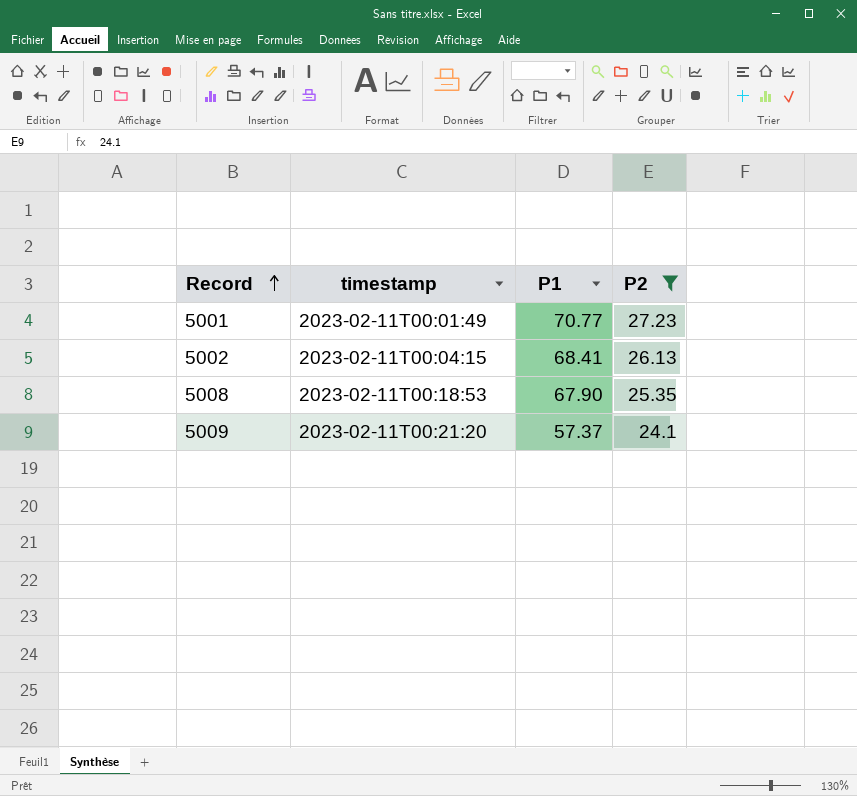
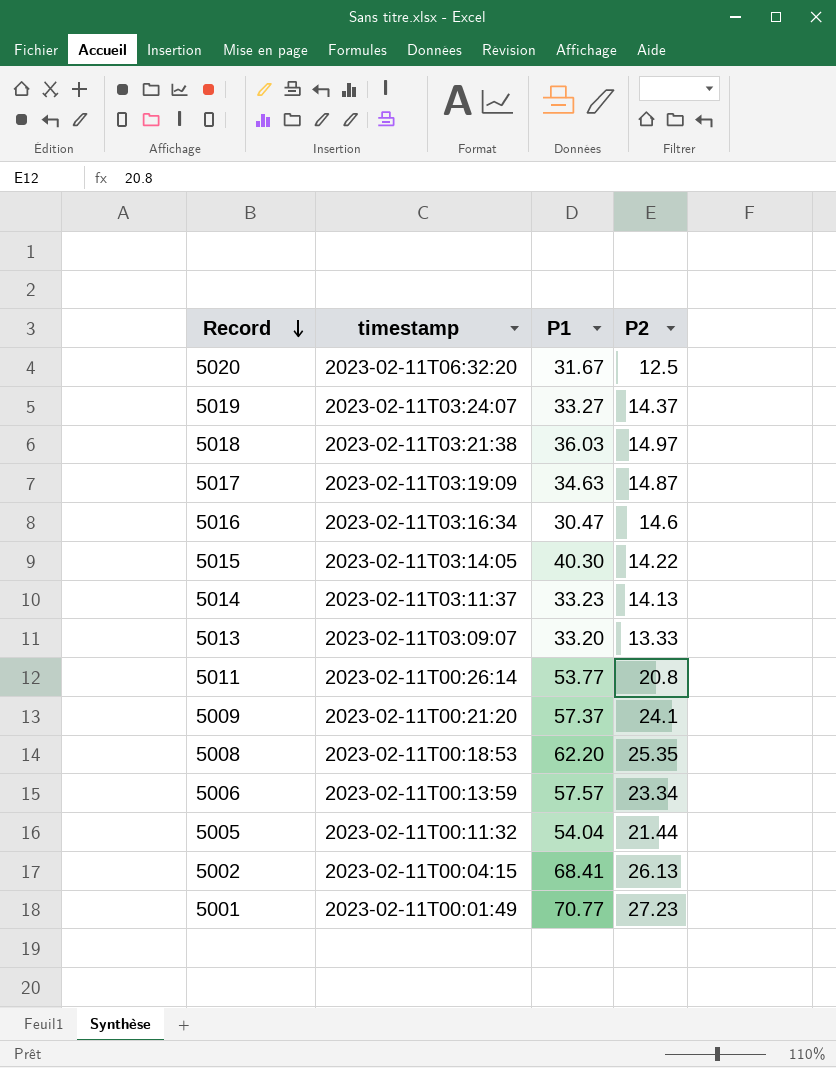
filter: P2 >= 24.1 -> none
row order: Record ascending -> Record descending
5008 | P1: 67.90 -> 62.20

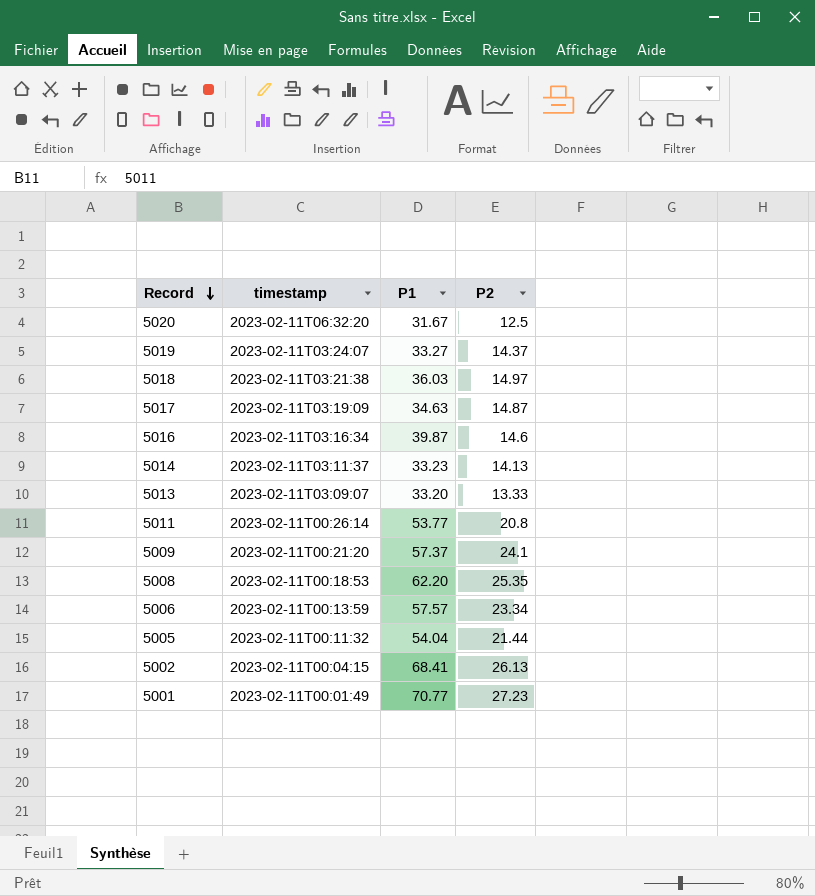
row 5015: 2023-02-11T03:14:05 | 40.30 | 14.22 -> none
5016 | P1: 30.47 -> 39.87

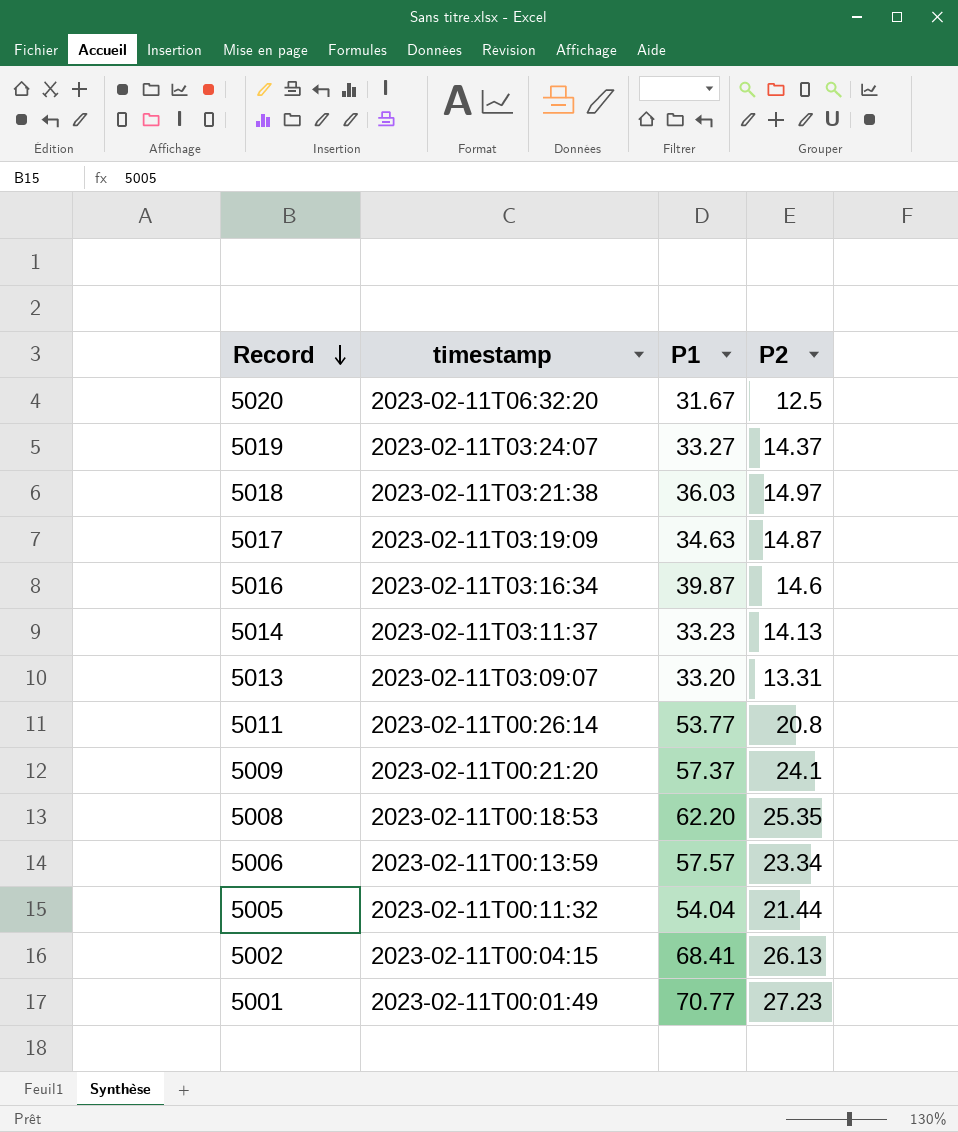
5013 | P2: 13.33 -> 13.31

